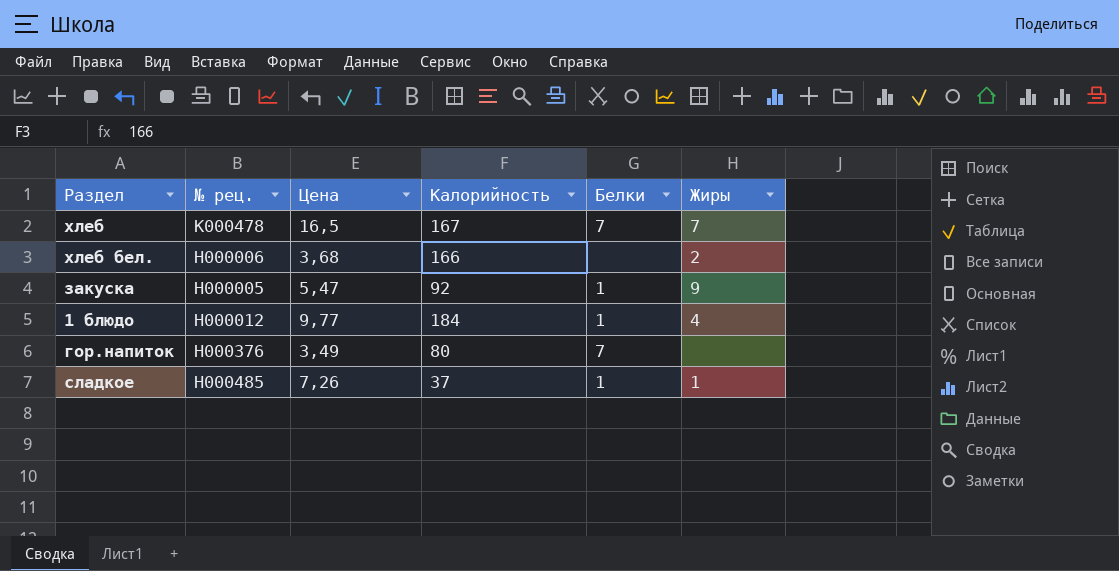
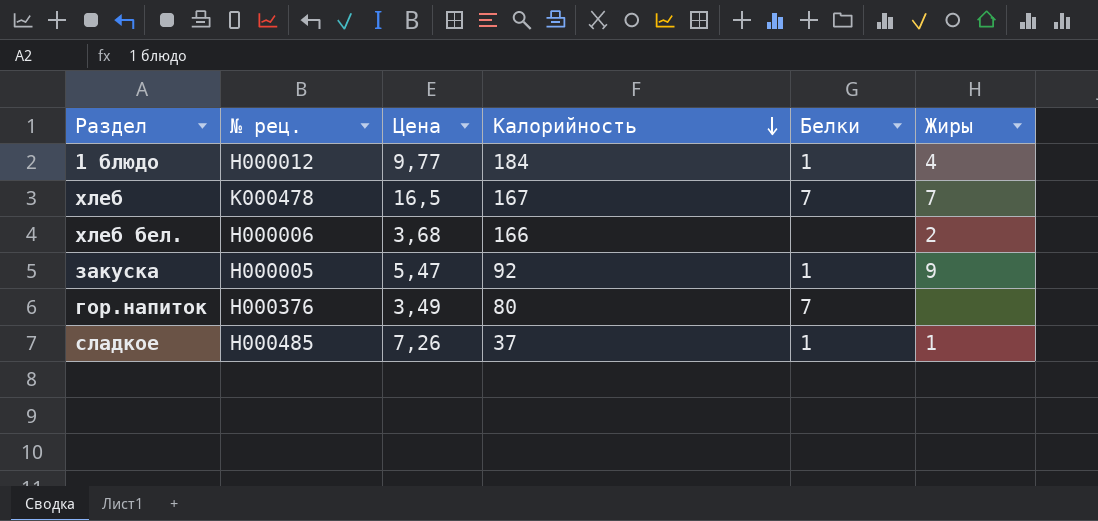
row order: none -> Калорийность descending

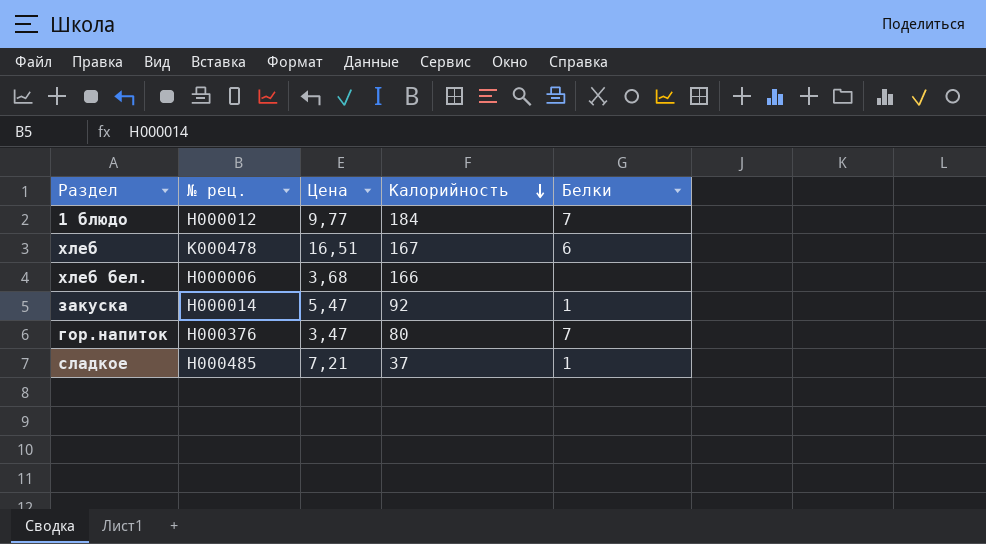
column Жиры | position: 6 -> none
1 блюдо | Белки: 1 -> 7
хлеб | Цена: 16,5 -> 16,51
хлеб | Белки: 7 -> 6
закуска | № рец.: Н000005 -> Н000014
гор.напиток | Цена: 3,49 -> 3,47
сладкое | Цена: 7,26 -> 7,21

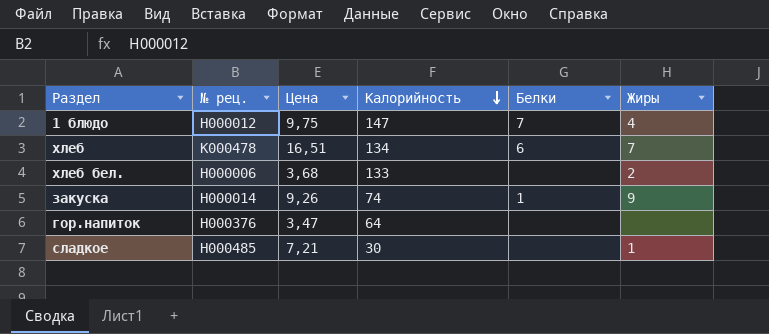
column Жиры | position: none -> 6
1 блюдо | Цена: 9,77 -> 9,75
1 блюдо | Калорийность: 184 -> 147
хлеб | Калорийность: 167 -> 134
хлеб бел. | Калорийность: 166 -> 133
закуска | Цена: 5,47 -> 9,26
закуска | Калорийность: 92 -> 74
гор.напиток | Калорийность: 80 -> 64
гор.напиток | Белки: 7 -> none
сладкое | Калорийность: 37 -> 30
сладкое | Белки: 1 -> none

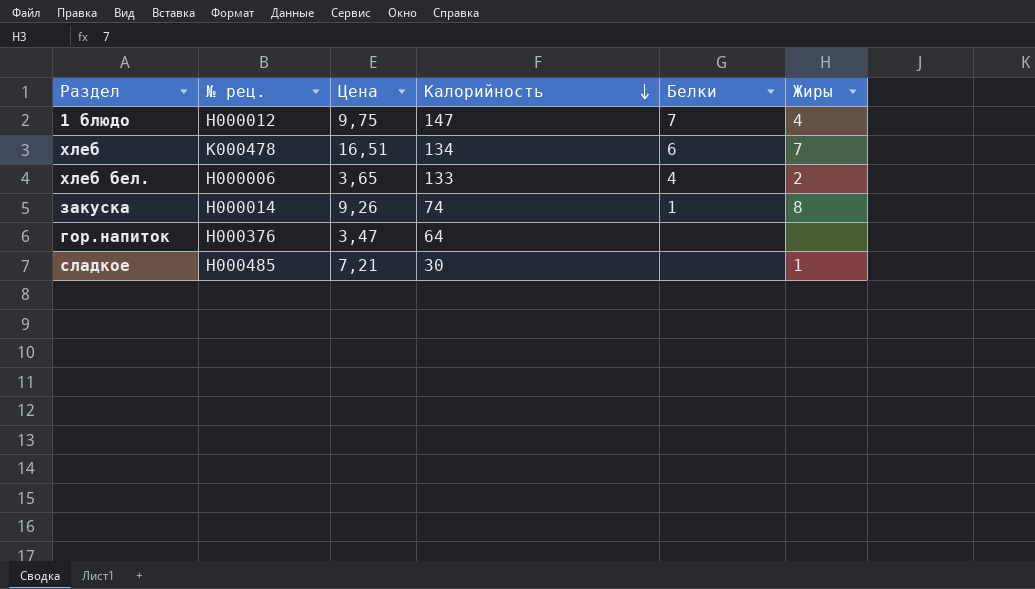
хлеб бел. | Цена: 3,68 -> 3,65
хлеб бел. | Белки: none -> 4
закуска | Жиры: 9 -> 8

